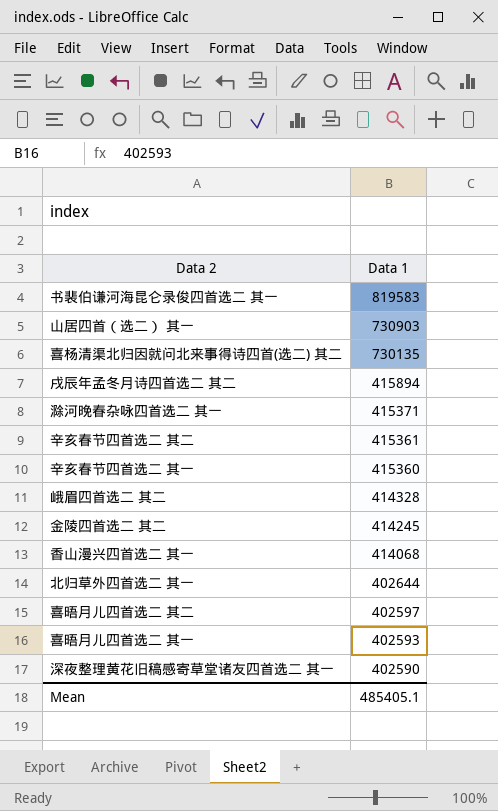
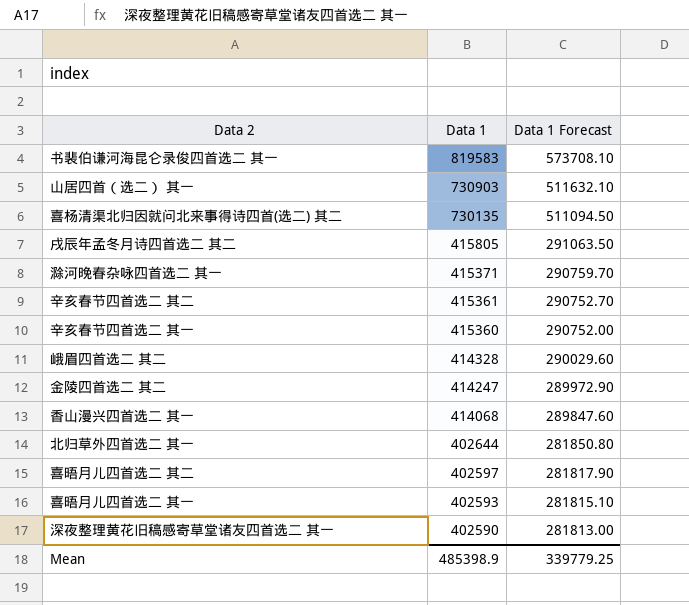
column Data 1 Forecast | formula: none -> [Data 1] * 0.7
戌辰年孟冬月诗四首选二 其二 | Data 1: 415894 -> 415805
金陵四首选二 其二 | Data 1: 414245 -> 414247
Mean | Data 1: 485405.1 -> 485398.9

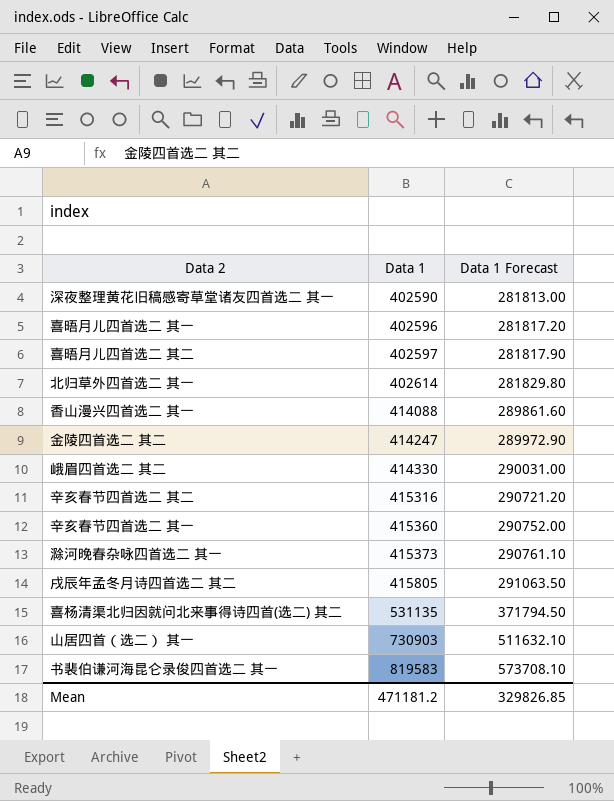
row order: Data 1 descending -> Data 1 ascending
喜晤月儿四首选二 其一 | Data 1: 402593 -> 402596
喜晤月儿四首选二 其一 | Data 1 Forecast: 281815.10 -> 281817.20
北归草外四首选二 其一 | Data 1: 402644 -> 402614
北归草外四首选二 其一 | Data 1 Forecast: 281850.80 -> 281829.80
香山漫兴四首选二 其一 | Data 1: 414068 -> 414088
香山漫兴四首选二 其一 | Data 1 Forecast: 289847.60 -> 289861.60
峨眉四首选二 其二 | Data 1: 414328 -> 414330
峨眉四首选二 其二 | Data 1 Forecast: 290029.60 -> 290031.00
辛亥春节四首选二 其二 | Data 1: 415361 -> 415316
辛亥春节四首选二 其二 | Data 1 Forecast: 290752.70 -> 290721.20
滁河晚春杂咏四首选二 其一 | Data 1: 415371 -> 415373
滁河晚春杂咏四首选二 其一 | Data 1 Forecast: 290759.70 -> 290761.10
喜杨清渠北归因就问北来事得诗四首(选二) 其二 | Data 1: 730135 -> 531135
喜杨清渠北归因就问北来事得诗四首(选二) 其二 | Data 1 Forecast: 511094.50 -> 371794.50
Mean | Data 1: 485398.9 -> 471181.2
Mean | Data 1 Forecast: 339779.25 -> 329826.85

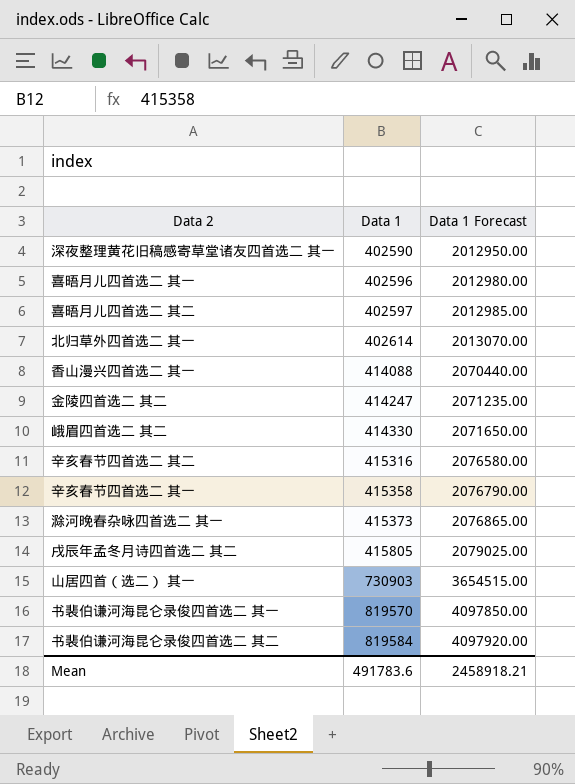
column Data 1 Forecast | formula: [Data 1] * 0.7 -> [Data 1] * 5
row 喜杨清渠北归因就问北来事得诗四首(选二) 其二: 531135 | 371794.50 -> none
辛亥春节四首选二 其一 | Data 1: 415360 -> 415358
书裴伯谦河海昆仑录俊四首选二 其一 | Data 1: 819583 -> 819570
row 书裴伯谦河海昆仑录俊四首选二 其二: none -> 819584 | 4097920.00
Mean | Data 1: 471181.2 -> 491783.6
Mean | Data 1 Forecast: 329826.85 -> 2458918.21

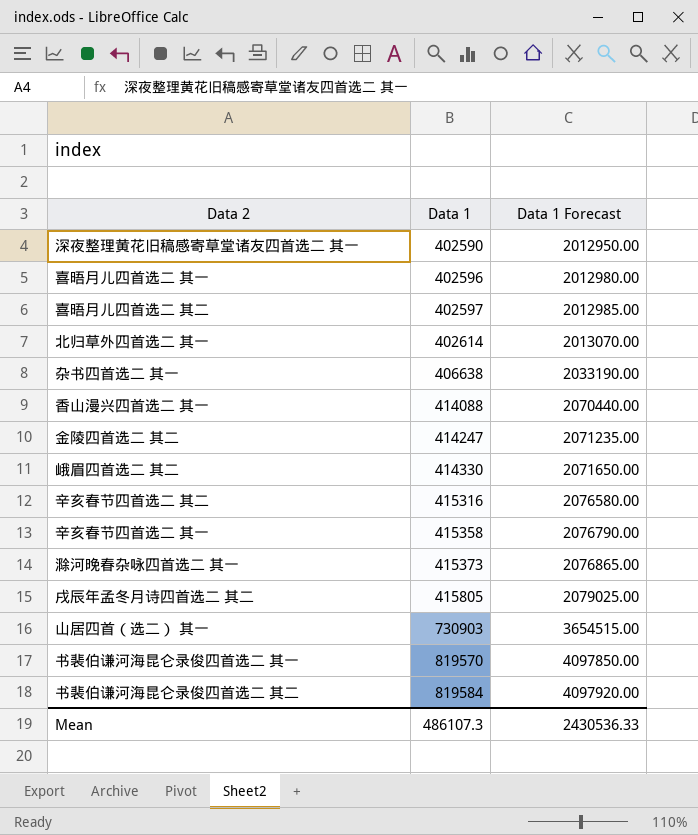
row 杂书四首选二 其一: none -> 406638 | 2033190.00
Mean | Data 1: 491783.6 -> 486107.3
Mean | Data 1 Forecast: 2458918.21 -> 2430536.33

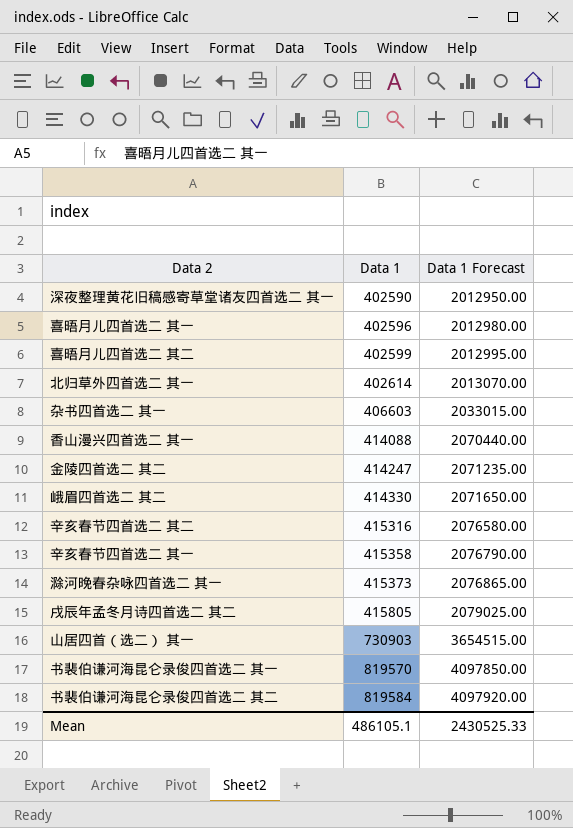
喜晤月儿四首选二 其二 | Data 1: 402597 -> 402599
喜晤月儿四首选二 其二 | Data 1 Forecast: 2012985.00 -> 2012995.00
杂书四首选二 其一 | Data 1: 406638 -> 406603
杂书四首选二 其一 | Data 1 Forecast: 2033190.00 -> 2033015.00
Mean | Data 1: 486107.3 -> 486105.1
Mean | Data 1 Forecast: 2430536.33 -> 2430525.33

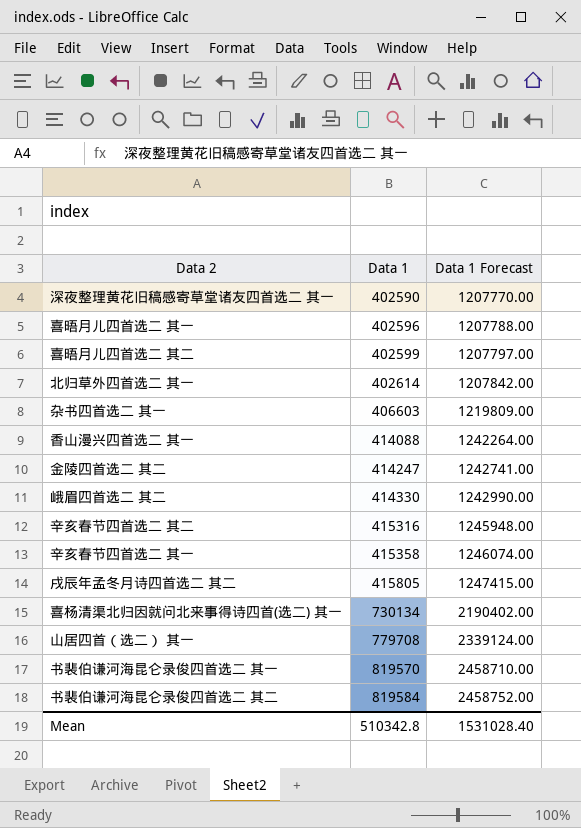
column Data 1 Forecast | formula: [Data 1] * 5 -> [Data 1] * 3
row 滁河晚春杂咏四首选二 其一: 415373 | 2076865.00 -> none
row 喜杨清渠北归因就问北来事得诗四首(选二) 其一: none -> 730134 | 2190402.00
山居四首（选二） 其一 | Data 1: 730903 -> 779708
Mean | Data 1: 486105.1 -> 510342.8
Mean | Data 1 Forecast: 2430525.33 -> 1531028.40

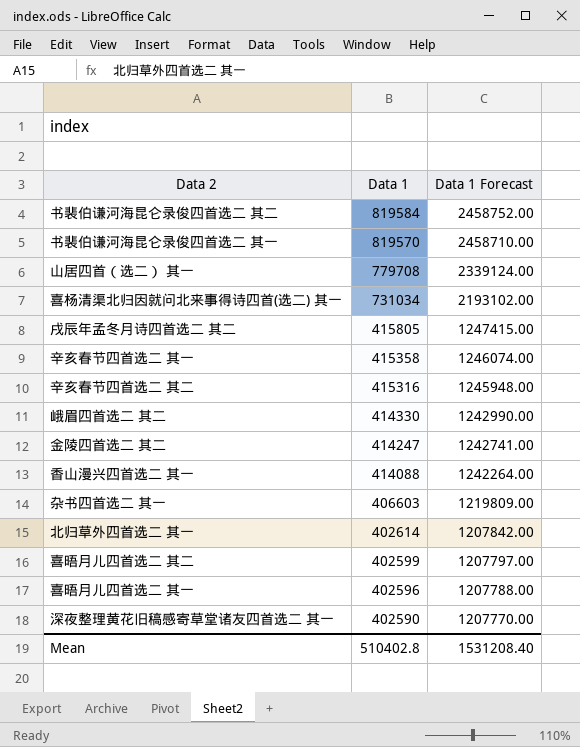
row order: Data 1 ascending -> Data 1 descending
喜杨清渠北归因就问北来事得诗四首(选二) 其一 | Data 1: 730134 -> 731034
喜杨清渠北归因就问北来事得诗四首(选二) 其一 | Data 1 Forecast: 2190402.00 -> 2193102.00
Mean | Data 1: 510342.8 -> 510402.8
Mean | Data 1 Forecast: 1531028.40 -> 1531208.40

